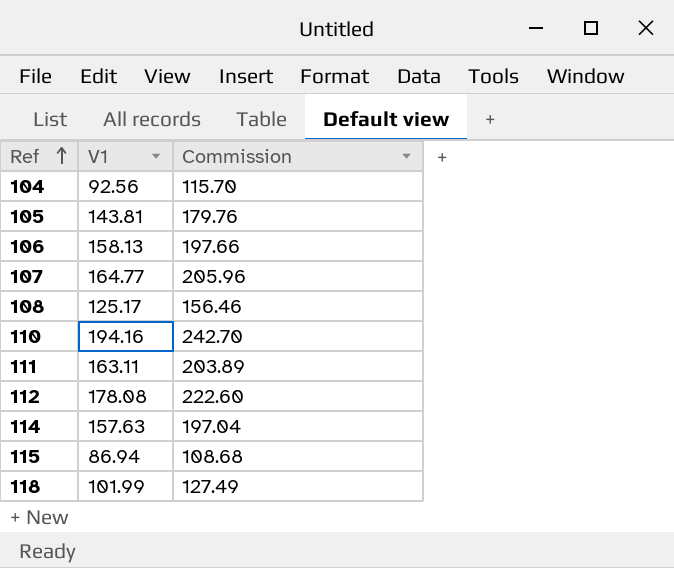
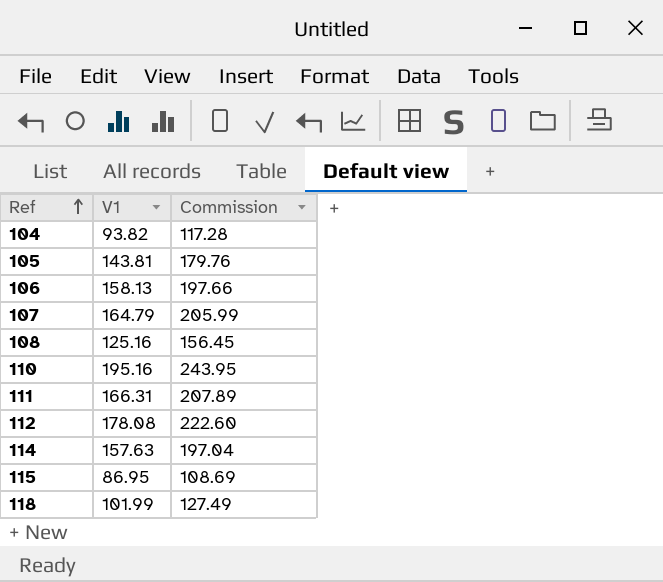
104 | V1: 92.56 -> 93.82
104 | Commission: 115.70 -> 117.28
107 | V1: 164.77 -> 164.79
107 | Commission: 205.96 -> 205.99
108 | V1: 125.17 -> 125.16
108 | Commission: 156.46 -> 156.45
110 | V1: 194.16 -> 195.16
110 | Commission: 242.70 -> 243.95
111 | V1: 163.11 -> 166.31
111 | Commission: 203.89 -> 207.89
115 | V1: 86.94 -> 86.95
115 | Commission: 108.68 -> 108.69

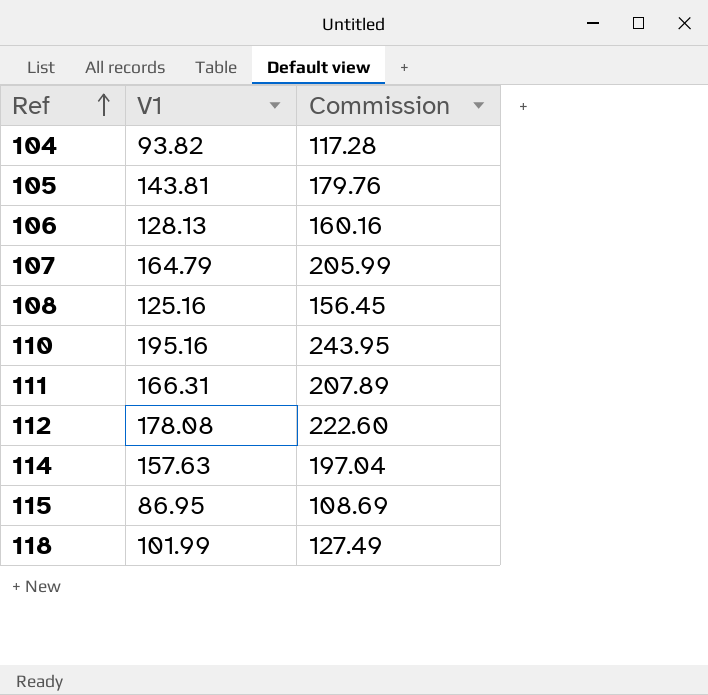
106 | V1: 158.13 -> 128.13
106 | Commission: 197.66 -> 160.16

